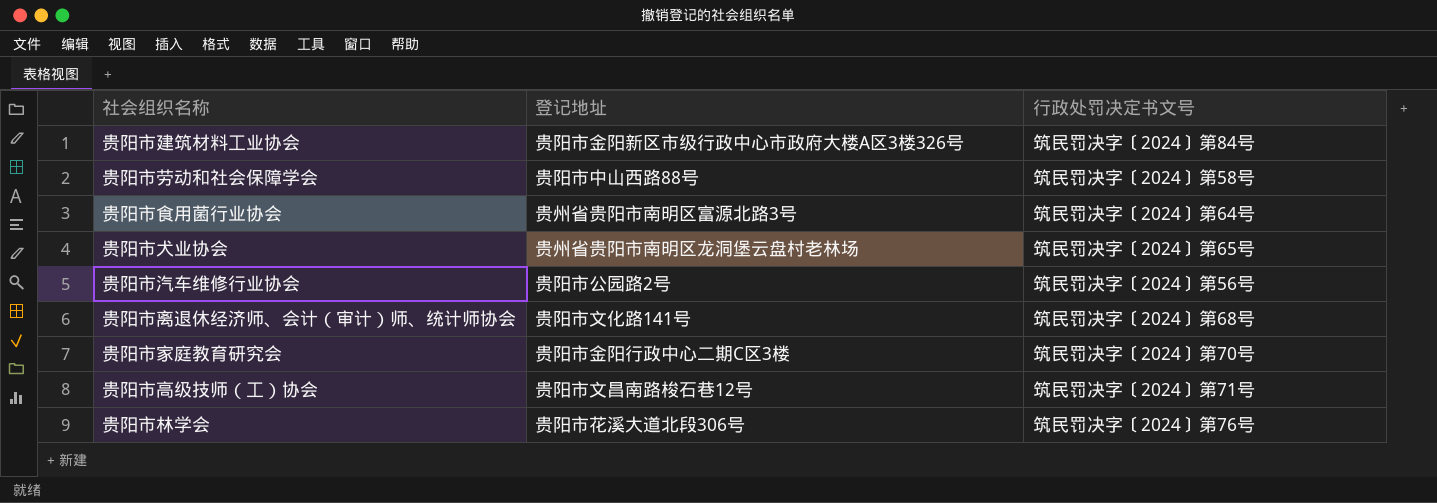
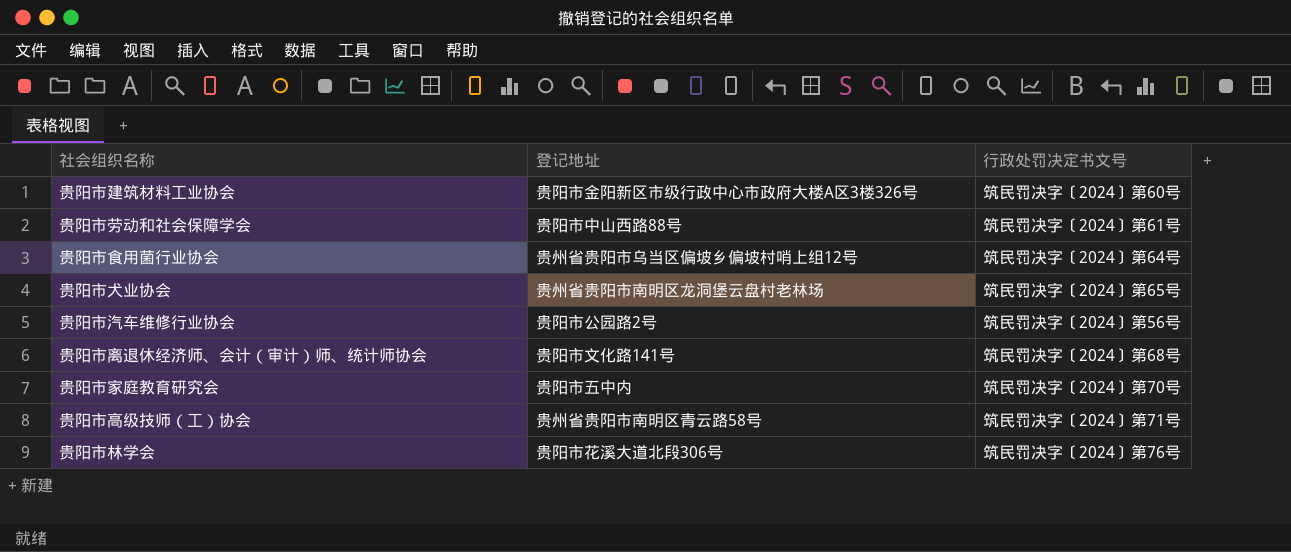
贵阳市建筑材料工业协会 | 行政处罚决定书文号: 筑民罚决字〔2024〕第84号 -> 筑民罚决字〔2024〕第60号
贵阳市劳动和社会保障学会 | 行政处罚决定书文号: 筑民罚决字〔2024〕第58号 -> 筑民罚决字〔2024〕第61号
贵阳市食用菌行业协会 | 登记地址: 贵州省贵阳市南明区富源北路3号 -> 贵州省贵阳市乌当区偏坡乡偏坡村哨上组12号
贵阳市家庭教育研究会 | 登记地址: 贵阳市金阳行政中心二期C区3楼 -> 贵阳市五中内
贵阳市高级技师（工）协会 | 登记地址: 贵阳市文昌南路梭石巷12号 -> 贵州省贵阳市南明区青云路58号

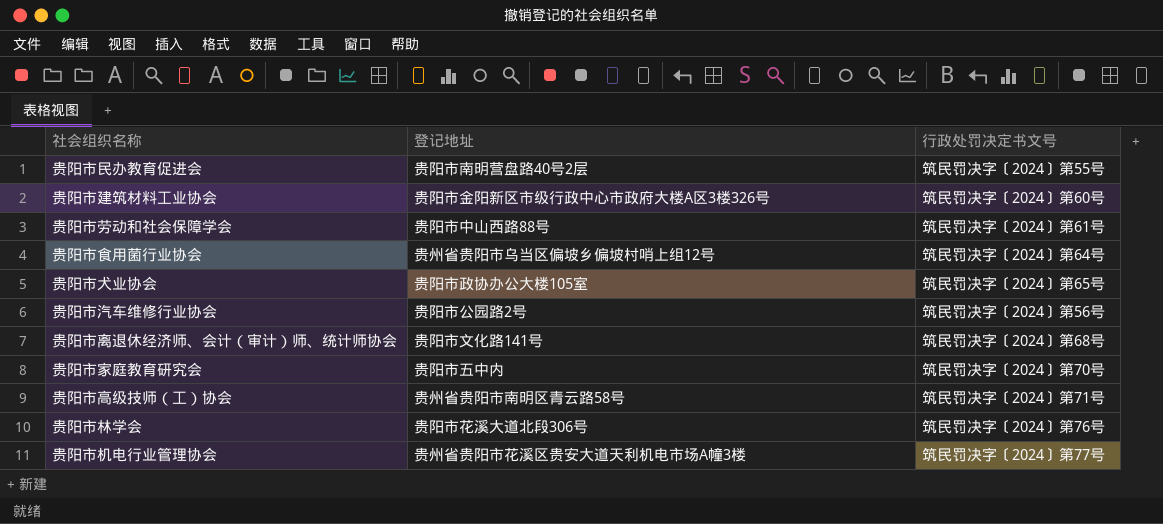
row 贵阳市民办教育促进会: none -> 贵阳市南明营盘路40号2层 | 筑民罚决字〔2024〕第55号
贵阳市犬业协会 | 登记地址: 贵州省贵阳市南明区龙洞堡云盘村老林场 -> 贵阳市政协办公大楼105室
row 贵阳市机电行业管理协会: none -> 贵州省贵阳市花溪区贵安大道天利机电市场A幢3楼 | 筑民罚决字〔2024〕第77号

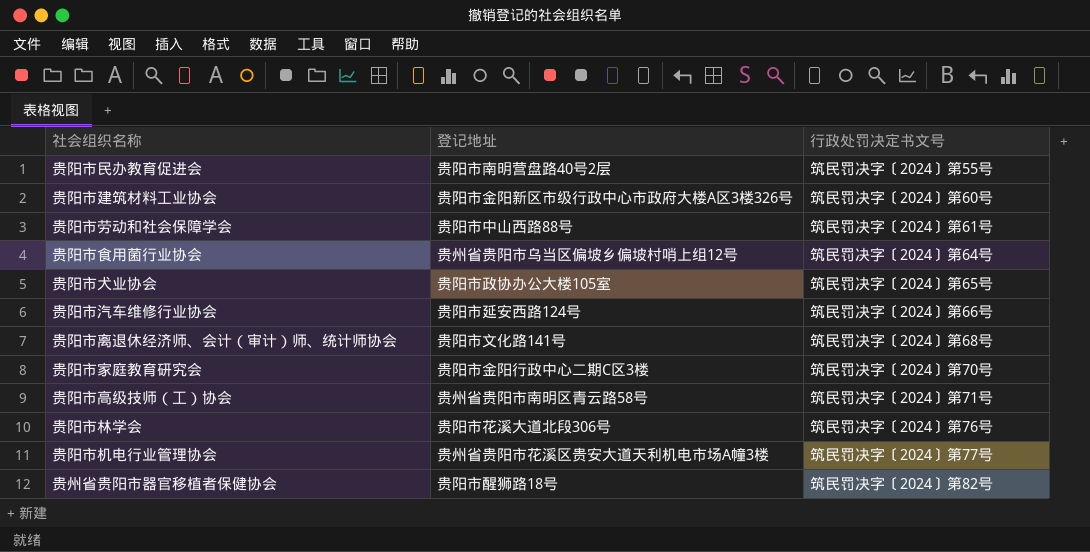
贵阳市汽车维修行业协会 | 登记地址: 贵阳市公园路2号 -> 贵阳市延安西路124号
贵阳市汽车维修行业协会 | 行政处罚决定书文号: 筑民罚决字〔2024〕第56号 -> 筑民罚决字〔2024〕第66号
贵阳市家庭教育研究会 | 登记地址: 贵阳市五中内 -> 贵阳市金阳行政中心二期C区3楼
row 贵州省贵阳市器官移植者保健协会: none -> 贵阳市醒狮路18号 | 筑民罚决字〔2024〕第82号

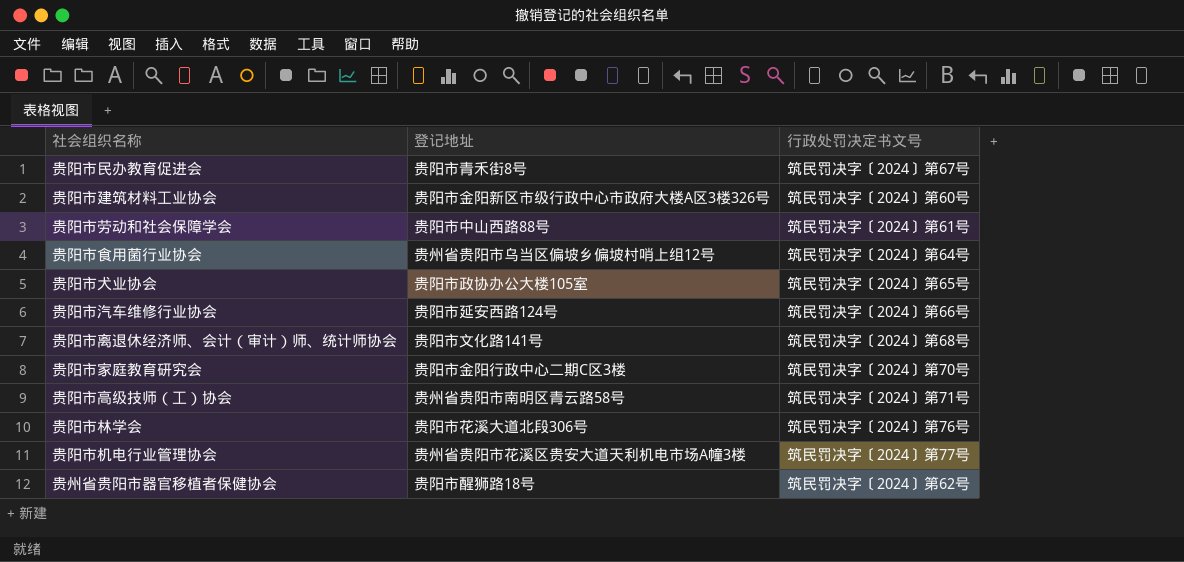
贵阳市民办教育促进会 | 登记地址: 贵阳市南明营盘路40号2层 -> 贵阳市青禾街8号
贵阳市民办教育促进会 | 行政处罚决定书文号: 筑民罚决字〔2024〕第55号 -> 筑民罚决字〔2024〕第67号
贵州省贵阳市器官移植者保健协会 | 行政处罚决定书文号: 筑民罚决字〔2024〕第82号 -> 筑民罚决字〔2024〕第62号

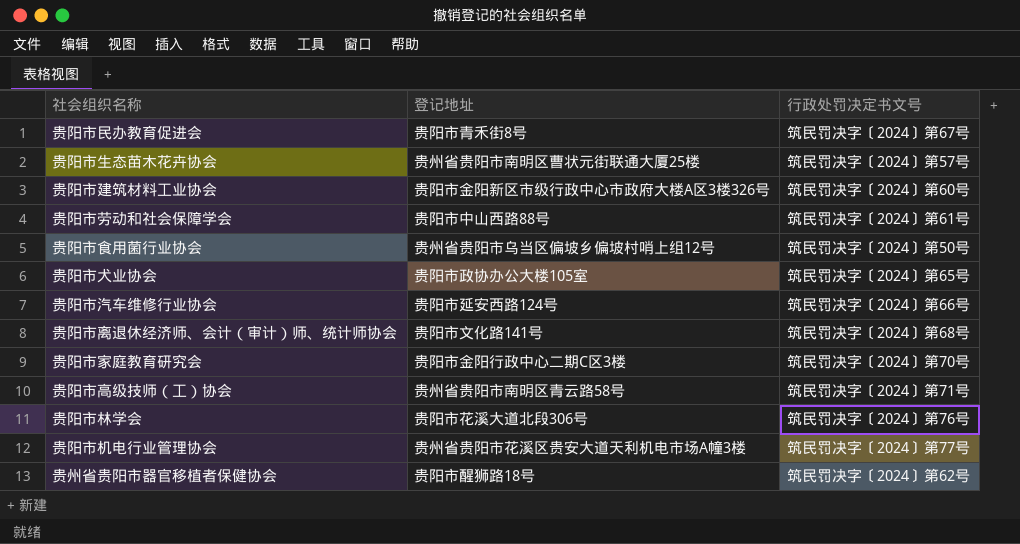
row 贵阳市生态苗木花卉协会: none -> 贵州省贵阳市南明区曹状元街联通大厦25楼 | 筑民罚决字〔2024〕第57号
贵阳市食用菌行业协会 | 行政处罚决定书文号: 筑民罚决字〔2024〕第64号 -> 筑民罚决字〔2024〕第50号

